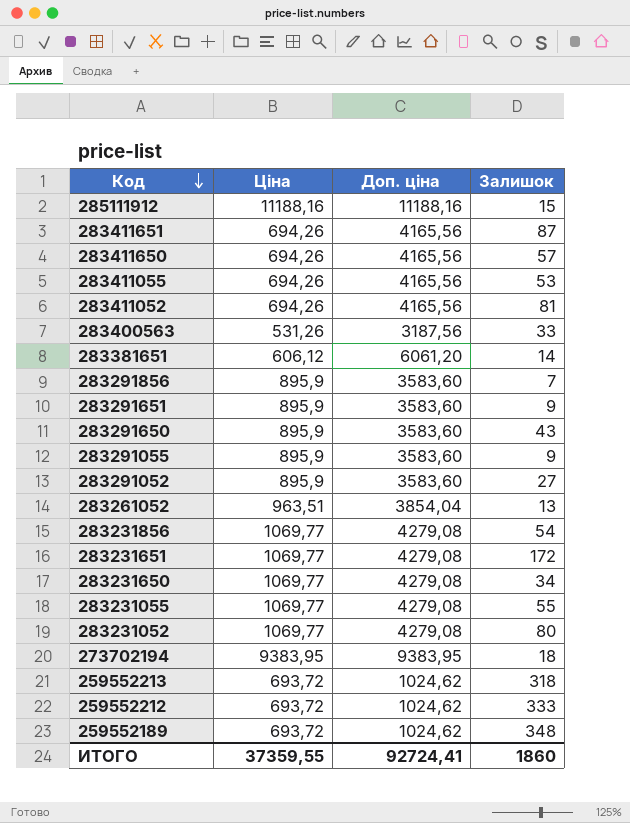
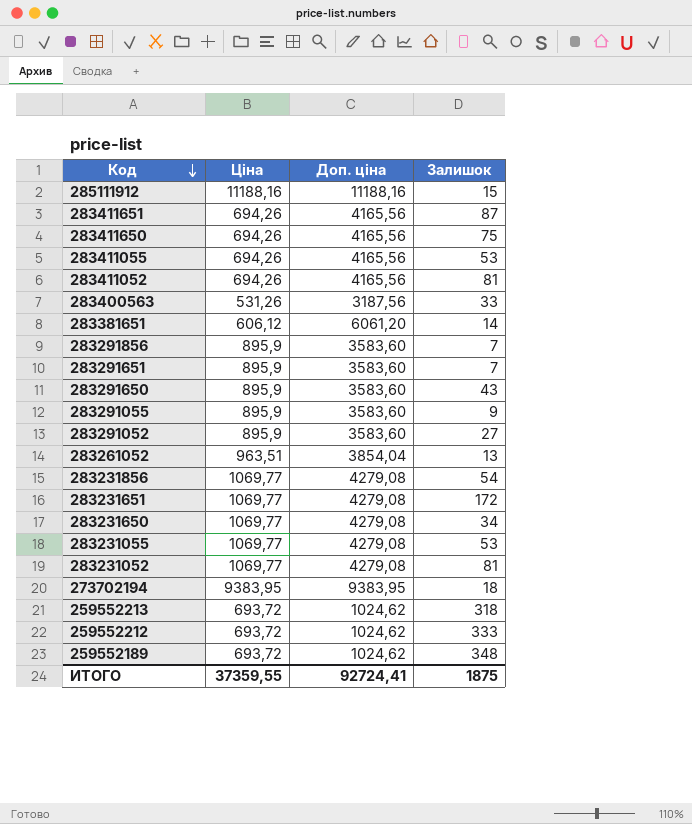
283411650 | Залишок: 57 -> 75
283291651 | Залишок: 9 -> 7
283231055 | Залишок: 55 -> 53
283231052 | Залишок: 80 -> 81
ИТОГО | Залишок: 1860 -> 1875

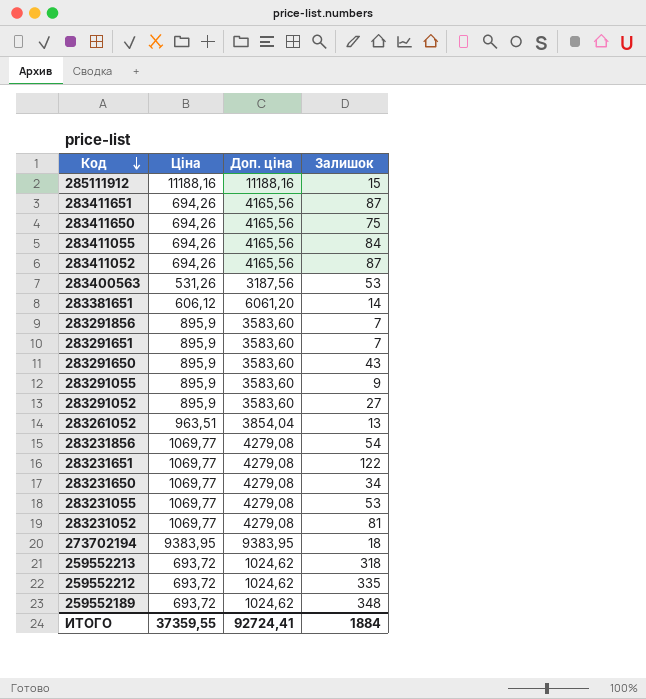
283411055 | Залишок: 53 -> 84
283411052 | Залишок: 81 -> 87
283400563 | Залишок: 33 -> 53
283231651 | Залишок: 172 -> 122
259552212 | Залишок: 333 -> 335
ИТОГО | Залишок: 1875 -> 1884

